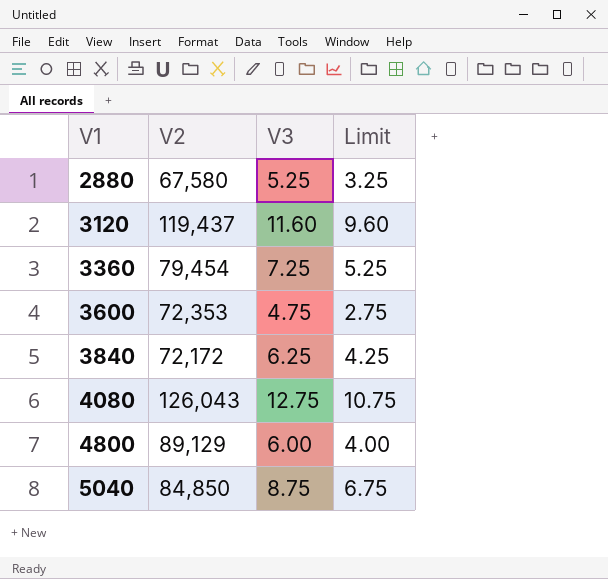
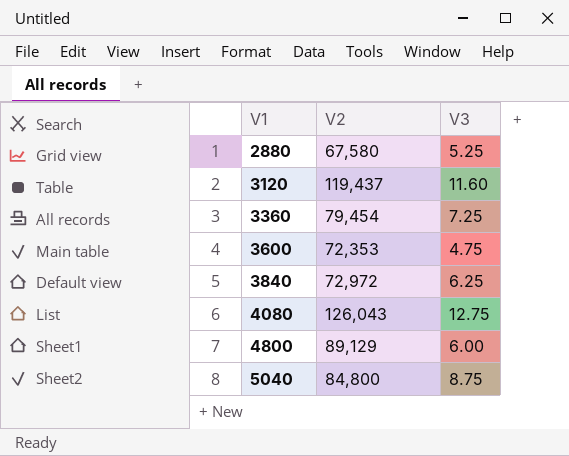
column Limit | formula: [V3] - 2 -> none
3840 | V2: 72,172 -> 72,972
5040 | V2: 84,850 -> 84,800

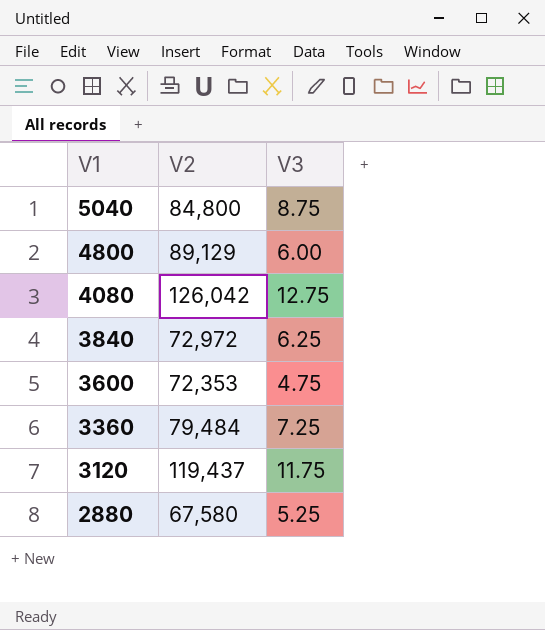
row order: V1 ascending -> V1 descending
4080 | V2: 126,043 -> 126,042
3360 | V2: 79,454 -> 79,484
3120 | V3: 11.60 -> 11.75

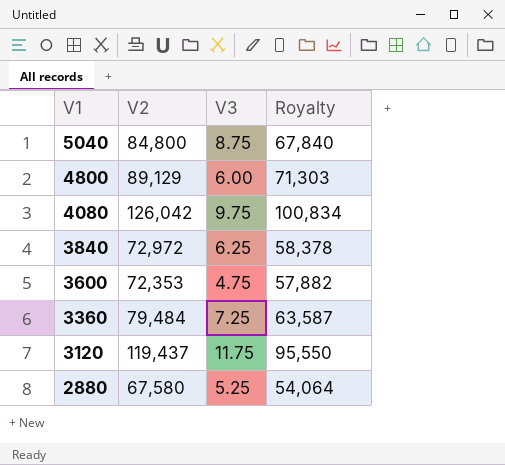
column Royalty | formula: none -> [V2] * 0.8
4080 | V3: 12.75 -> 9.75

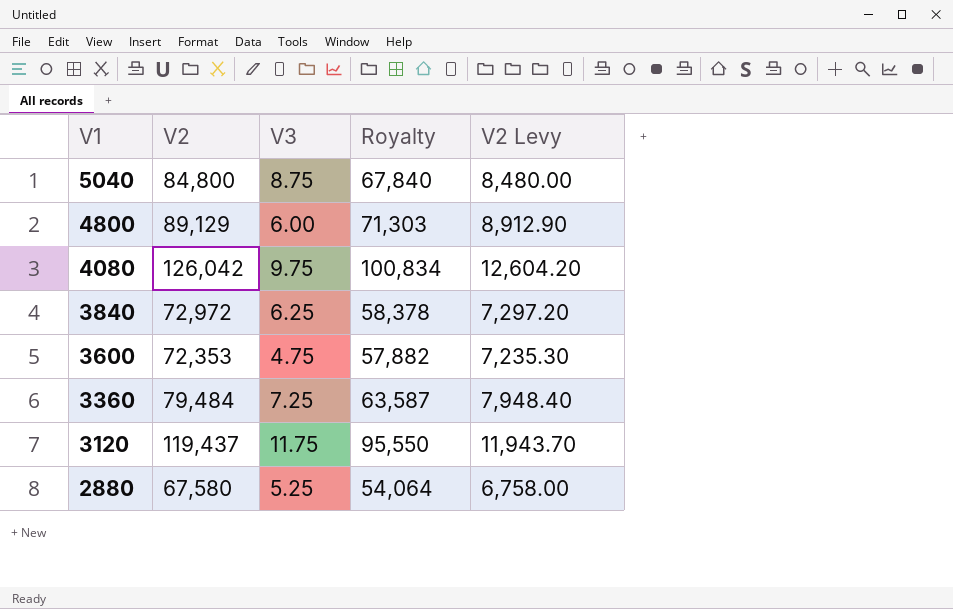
column V2 Levy | formula: none -> [V2] * 0.1

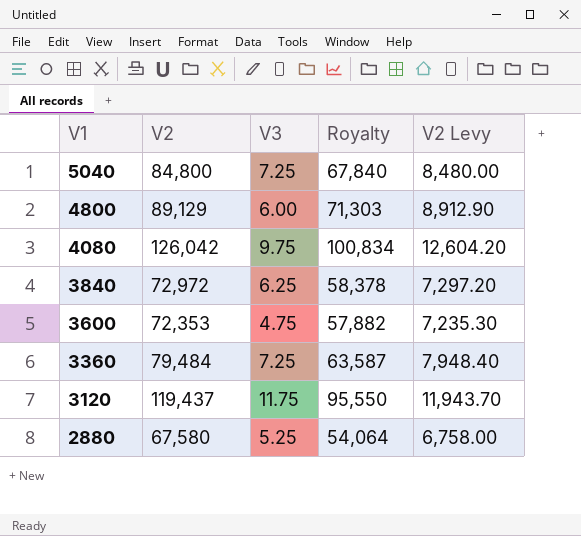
5040 | V3: 8.75 -> 7.25

